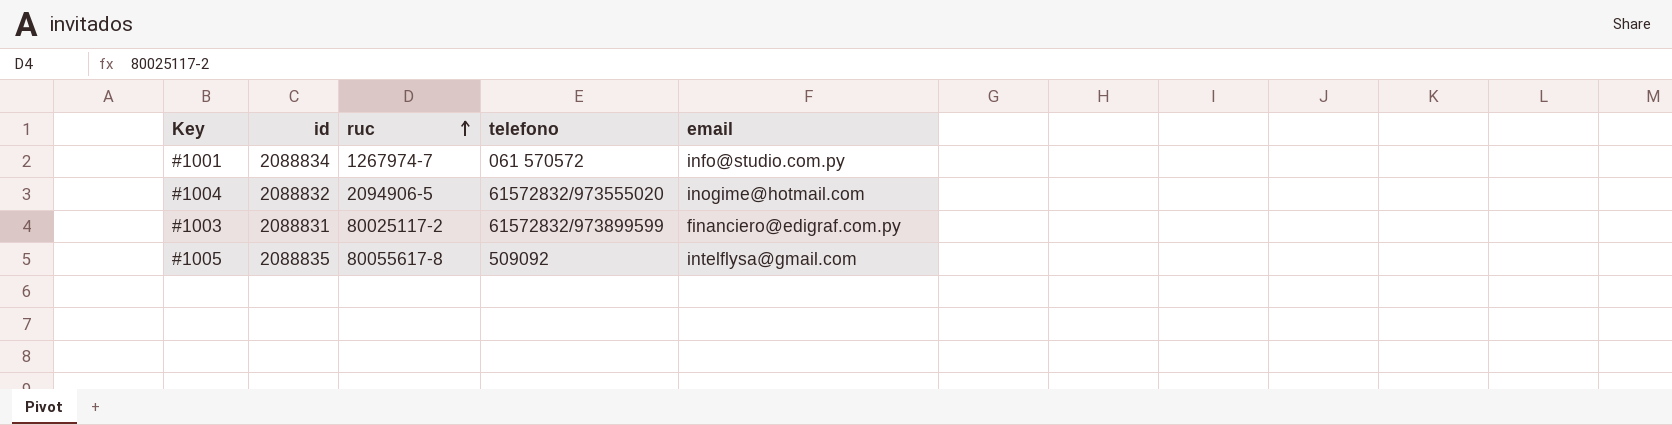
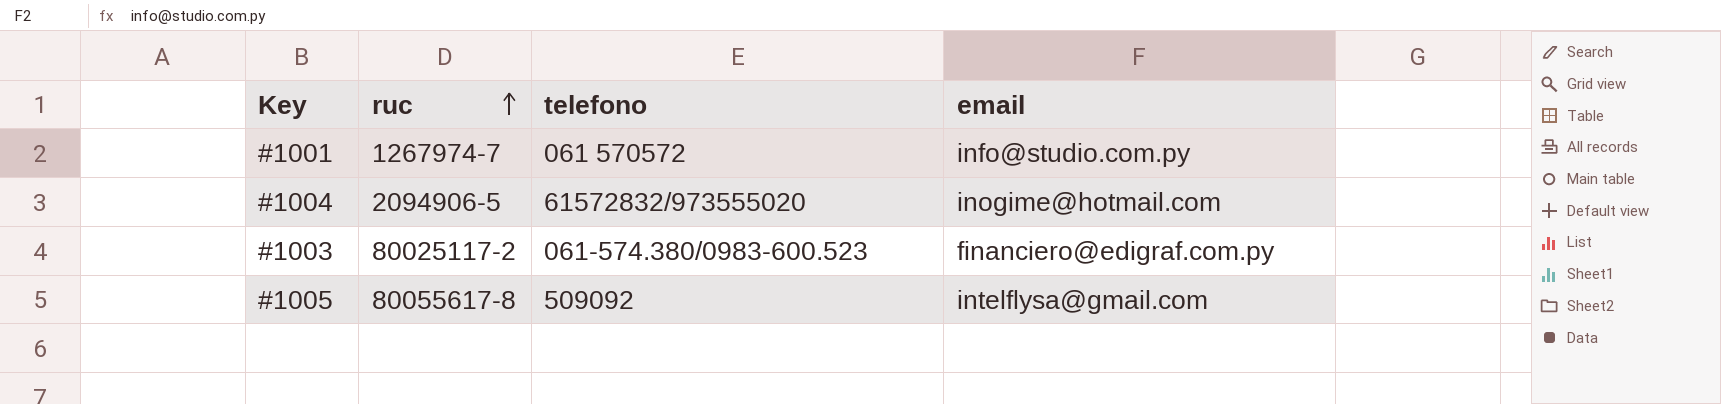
column id | position: 2 -> none
#1003 | telefono: 61572832/973899599 -> 061-574.380/0983-600.523

